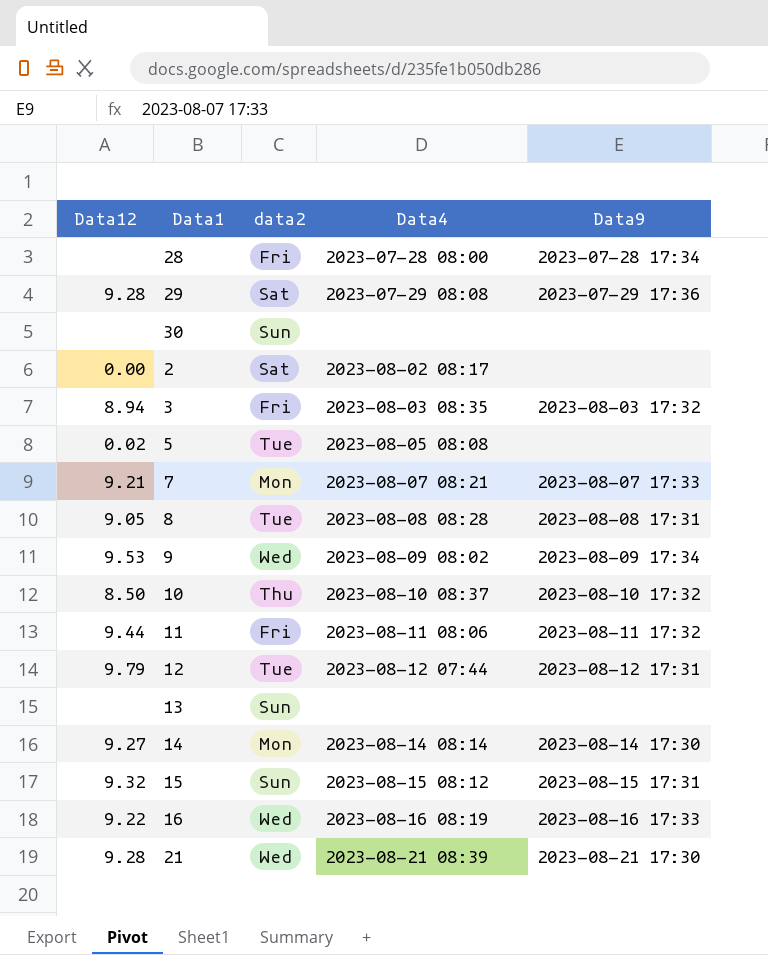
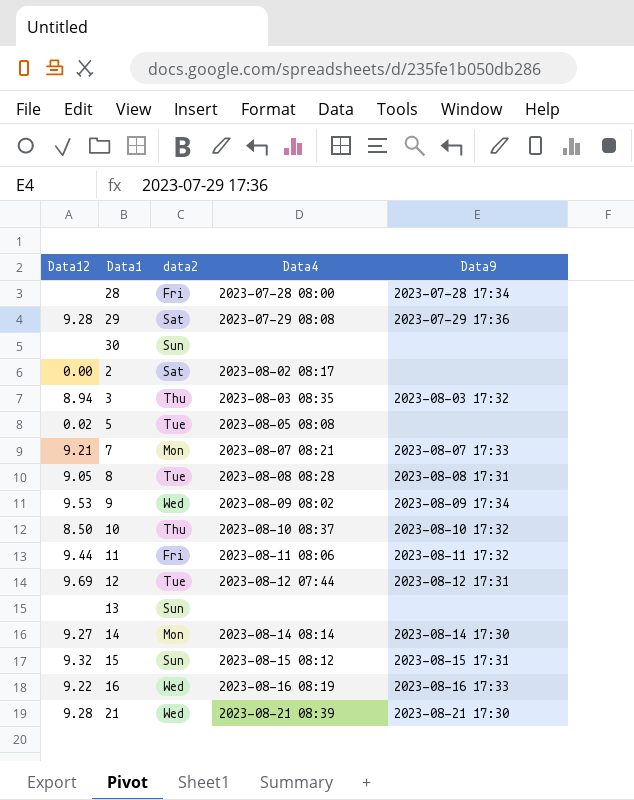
3 | data2: Fri -> Thu
12 | Data12: 9.79 -> 9.69

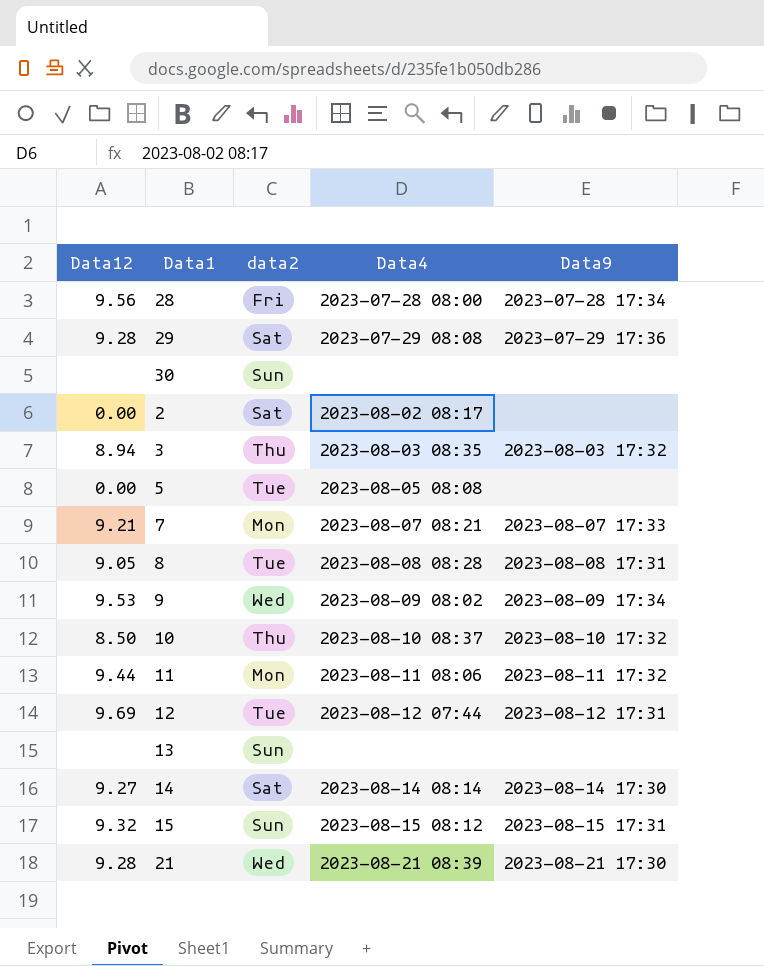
row 16: 9.22 | Wed | 2023-08-16 08:19 | 2023-08-16 17:33 -> none
28 | Data12: none -> 9.56
5 | Data12: 0.02 -> 0.00
11 | data2: Fri -> Mon
14 | data2: Mon -> Sat

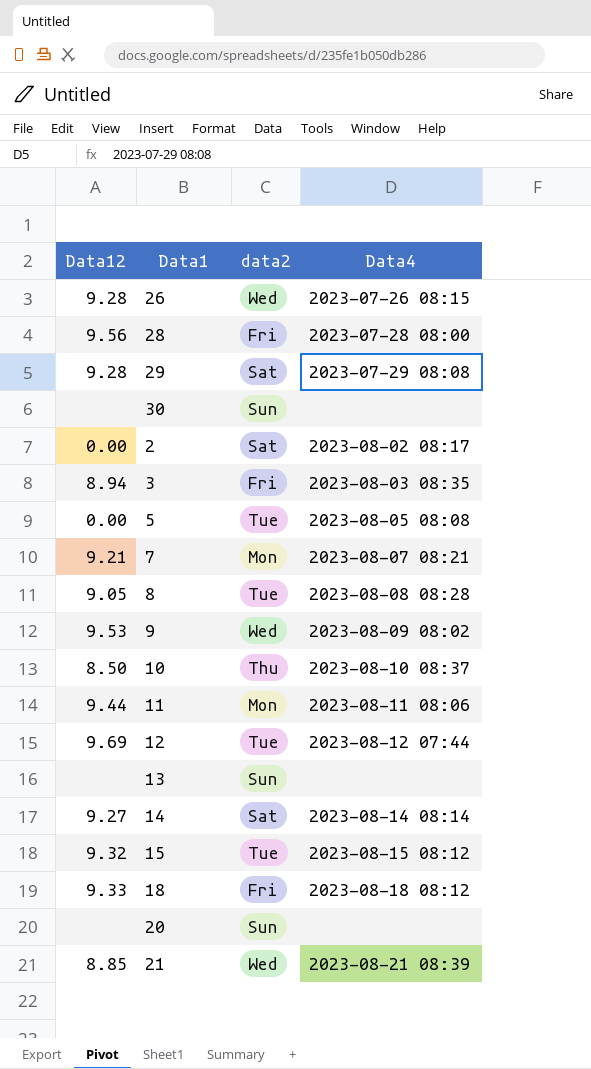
column Data9 | position: 5 -> none
row 26: none -> 9.28 | Wed | 2023-07-26 08:15
3 | data2: Thu -> Fri
15 | data2: Sun -> Tue
row 18: none -> 9.33 | Fri | 2023-08-18 08:12
row 20: none -> none | Sun | none
21 | Data12: 9.28 -> 8.85

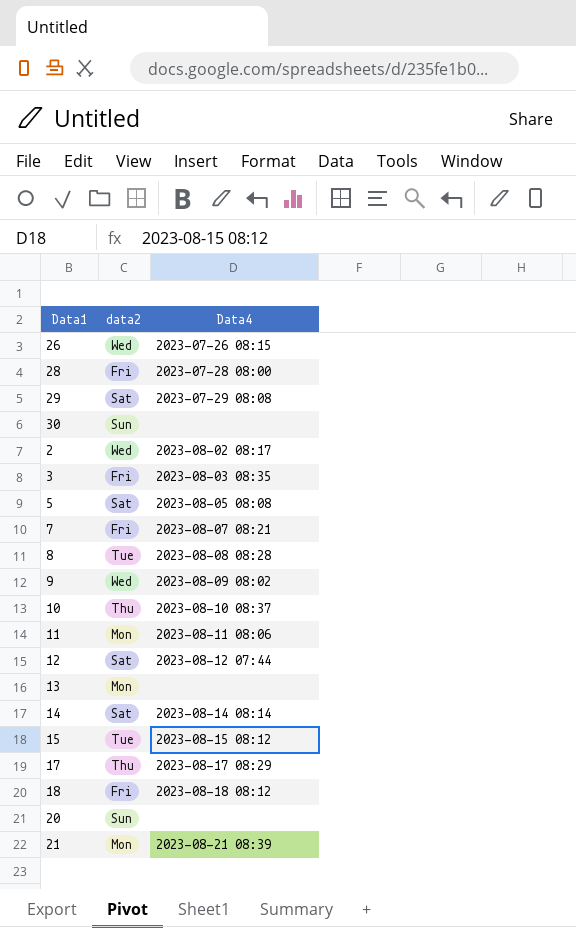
column Data12 | position: 1 -> none
2 | data2: Sat -> Wed
5 | data2: Tue -> Sat
7 | data2: Mon -> Fri
12 | data2: Tue -> Sat
13 | data2: Sun -> Mon
row 17: none -> Thu | 2023-08-17 08:29
21 | data2: Wed -> Mon

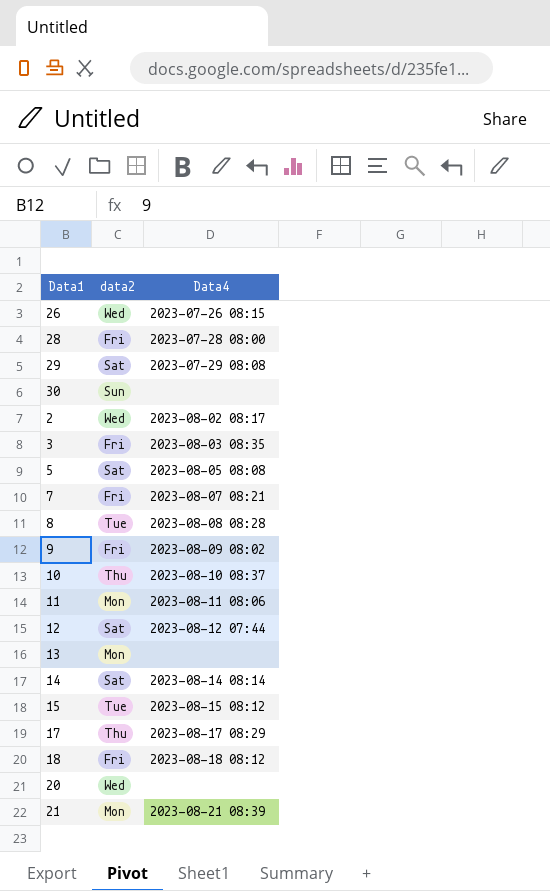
9 | data2: Wed -> Fri
20 | data2: Sun -> Wed

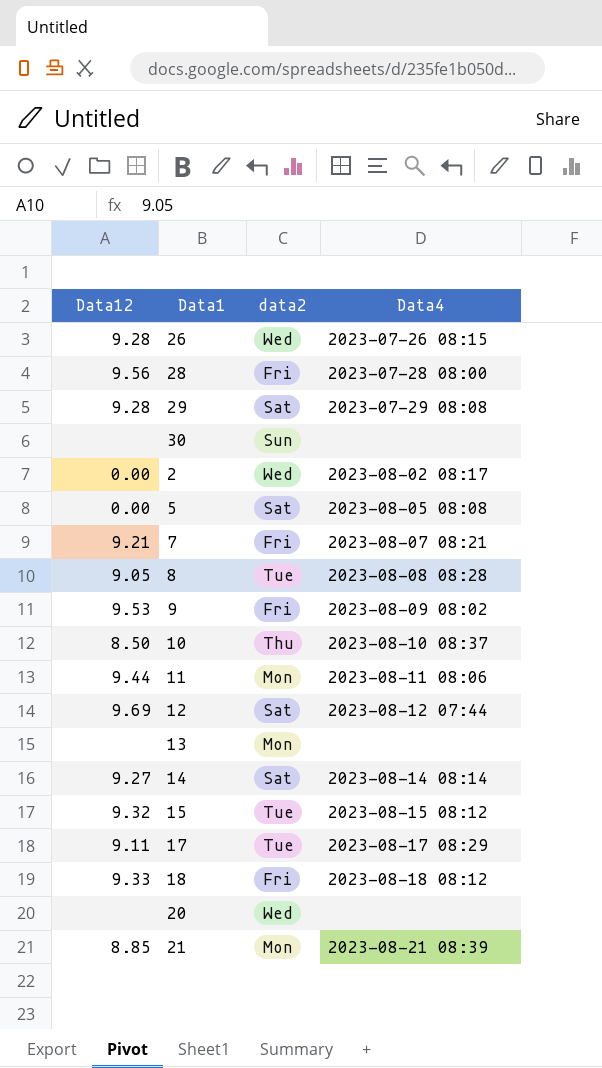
column Data12 | position: none -> 1
row 3: Fri | 2023-08-03 08:35 -> none
17 | data2: Thu -> Tue

